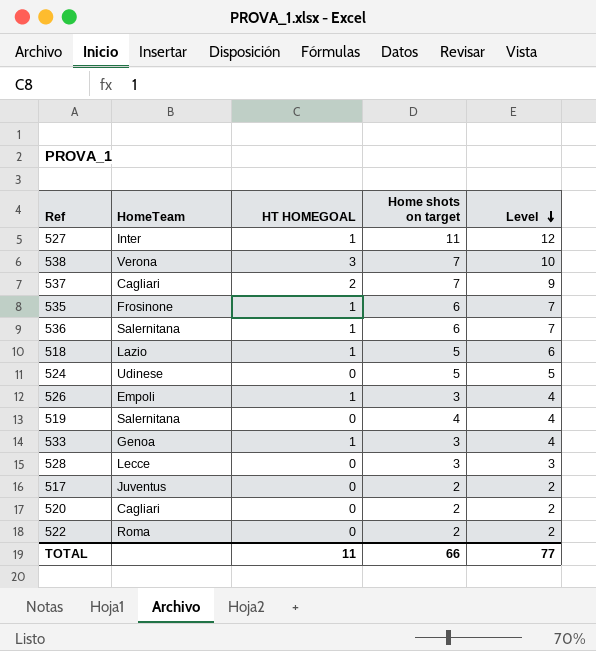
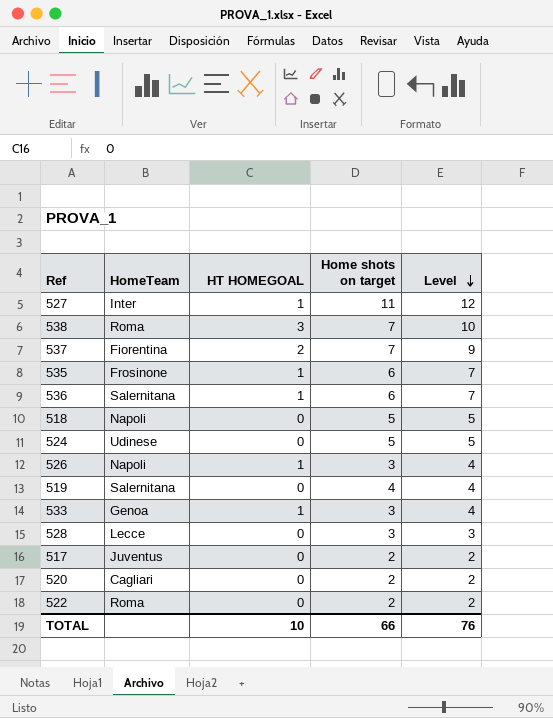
538 | HomeTeam: Verona -> Roma
537 | HomeTeam: Cagliari -> Fiorentina
518 | HomeTeam: Lazio -> Napoli
518 | HT HOMEGOAL: 1 -> 0
518 | Level: 6 -> 5
526 | HomeTeam: Empoli -> Napoli
TOTAL | HT HOMEGOAL: 11 -> 10
TOTAL | Level: 77 -> 76

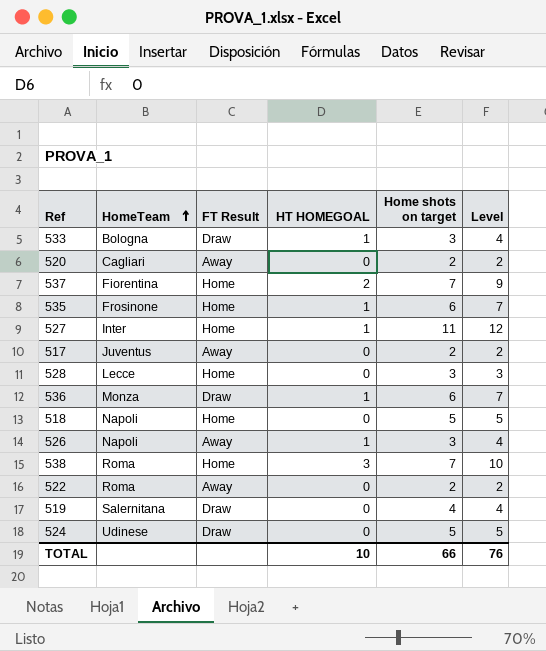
row order: Level descending -> HomeTeam ascending
column FT Result | position: none -> 3
533 | HomeTeam: Genoa -> Bologna
536 | HomeTeam: Salernitana -> Monza

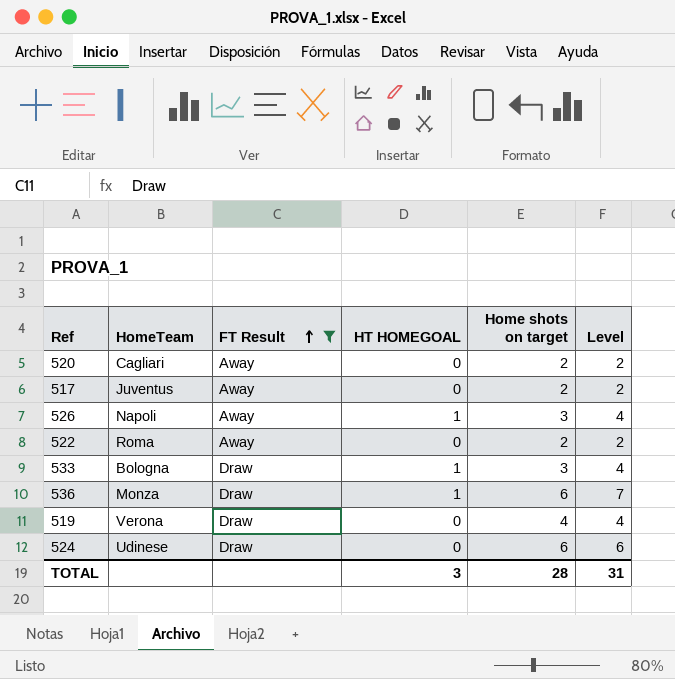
filter: none -> FT Result != Home
row order: HomeTeam ascending -> FT Result ascending
519 | HomeTeam: Salernitana -> Verona
524 | Home shots on target: 5 -> 6
524 | Level: 5 -> 6
TOTAL | HT HOMEGOAL: 10 -> 3
TOTAL | Home shots on target: 66 -> 28
TOTAL | Level: 76 -> 31

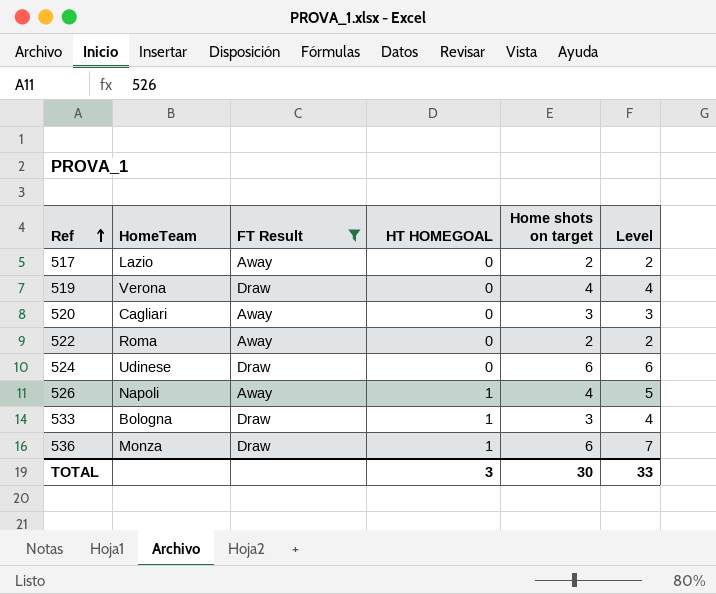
row order: FT Result ascending -> Ref ascending
517 | HomeTeam: Juventus -> Lazio
520 | Home shots on target: 2 -> 3
520 | Level: 2 -> 3
526 | Home shots on target: 3 -> 4
526 | Level: 4 -> 5
TOTAL | Home shots on target: 28 -> 30
TOTAL | Level: 31 -> 33

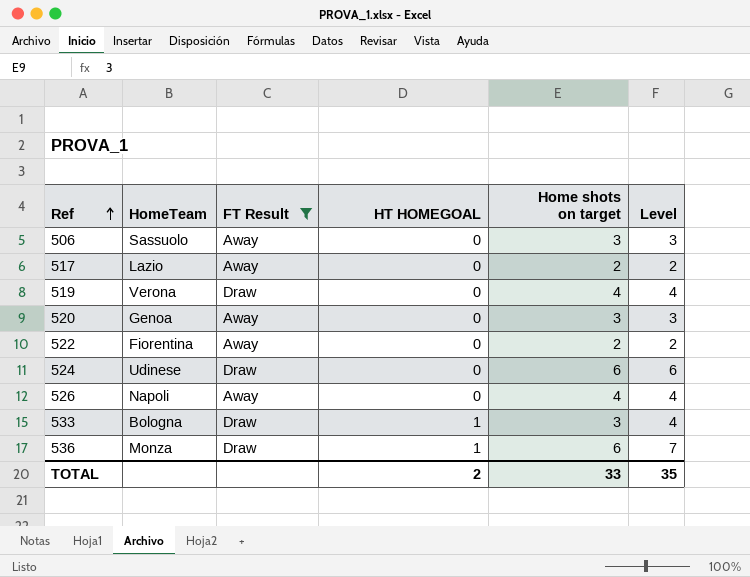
row 506: none -> Sassuolo | Away | 0 | 3 | 3
520 | HomeTeam: Cagliari -> Genoa
522 | HomeTeam: Roma -> Fiorentina
526 | HT HOMEGOAL: 1 -> 0
526 | Level: 5 -> 4
TOTAL | HT HOMEGOAL: 3 -> 2
TOTAL | Home shots on target: 30 -> 33
TOTAL | Level: 33 -> 35

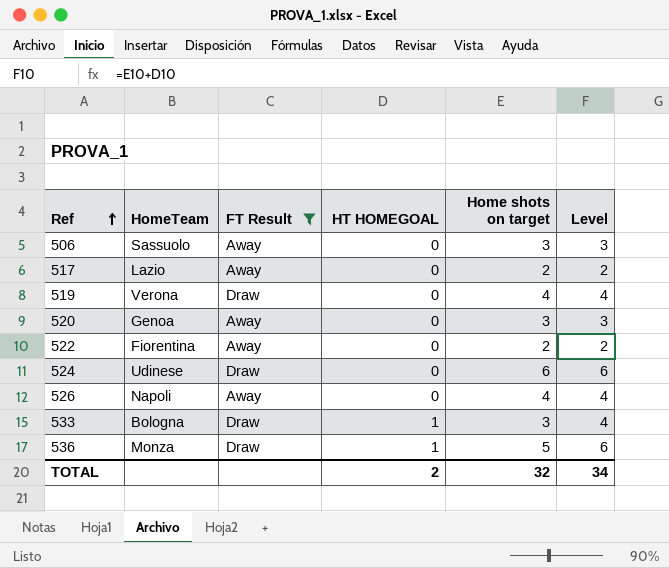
536 | Home shots on target: 6 -> 5
536 | Level: 7 -> 6
TOTAL | Home shots on target: 33 -> 32
TOTAL | Level: 35 -> 34

